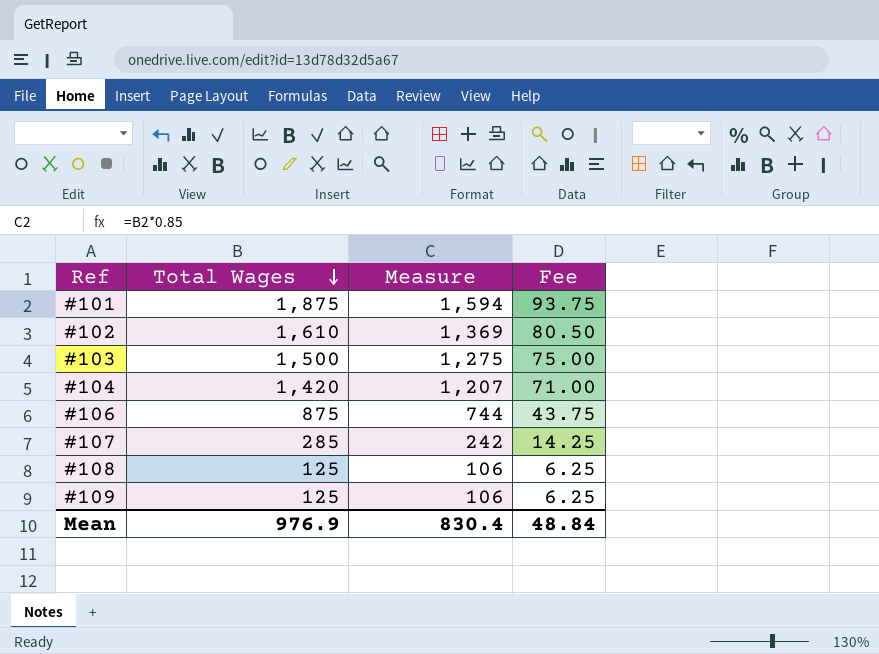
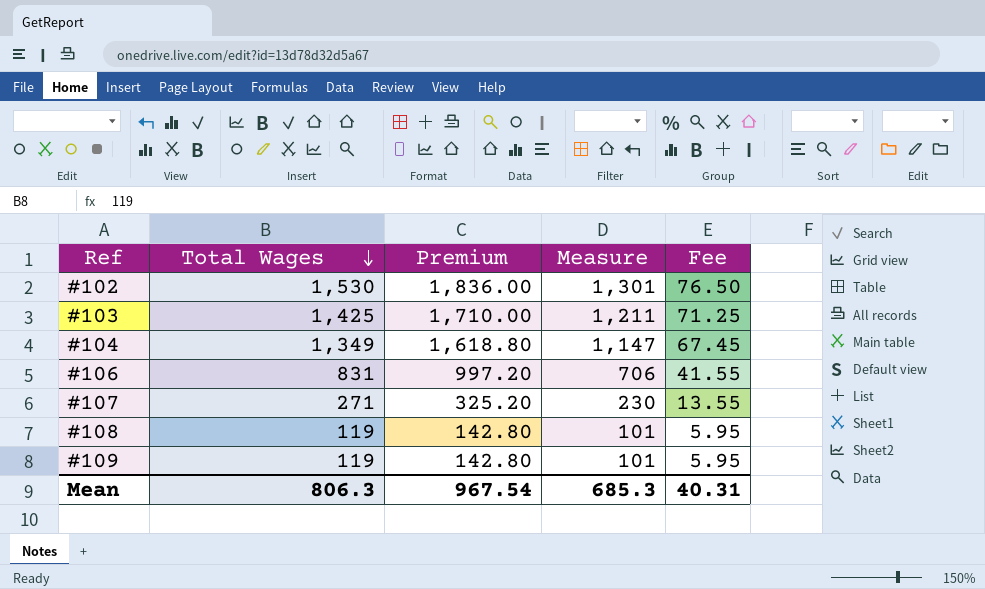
column Premium | formula: none -> [Total Wages] * 1.2
row #101: 1,875 | 1,594 | 93.75 -> none
#102 | Total Wages: 1,610 -> 1,530
#102 | Measure: 1,369 -> 1,301
#102 | Fee: 80.50 -> 76.50
#103 | Total Wages: 1,500 -> 1,425
#103 | Measure: 1,275 -> 1,211
#103 | Fee: 75.00 -> 71.25
#104 | Total Wages: 1,420 -> 1,349
#104 | Measure: 1,207 -> 1,147
#104 | Fee: 71.00 -> 67.45
#106 | Total Wages: 875 -> 831
#106 | Measure: 744 -> 706
#106 | Fee: 43.75 -> 41.55
#107 | Total Wages: 285 -> 271
#107 | Measure: 242 -> 230
#107 | Fee: 14.25 -> 13.55
#108 | Total Wages: 125 -> 119
#108 | Measure: 106 -> 101
#108 | Fee: 6.25 -> 5.95
#109 | Total Wages: 125 -> 119
#109 | Measure: 106 -> 101
#109 | Fee: 6.25 -> 5.95
Mean | Total Wages: 976.9 -> 806.3
Mean | Measure: 830.4 -> 685.3
Mean | Fee: 48.84 -> 40.31

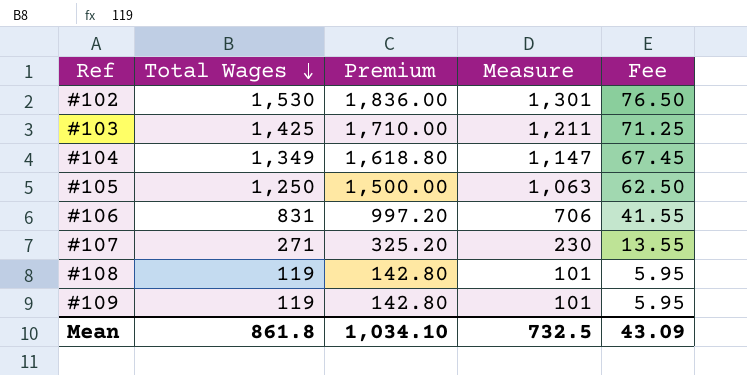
row #105: none -> 1,250 | 1,500.00 | 1,063 | 62.50
Mean | Total Wages: 806.3 -> 861.8
Mean | Premium: 967.54 -> 1,034.10
Mean | Measure: 685.3 -> 732.5
Mean | Fee: 40.31 -> 43.09

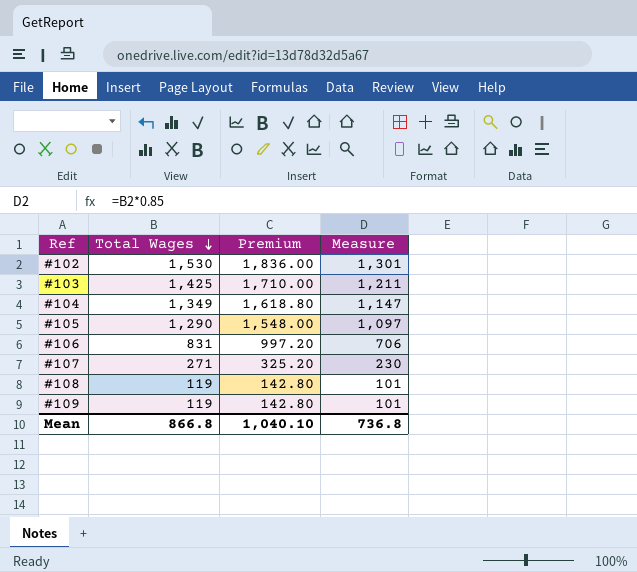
column Fee | formula: [Total Wages] * 0.05 -> none
#105 | Total Wages: 1,250 -> 1,290
#105 | Premium: 1,500.00 -> 1,548.00
#105 | Measure: 1,063 -> 1,097
Mean | Total Wages: 861.8 -> 866.8
Mean | Premium: 1,034.10 -> 1,040.10
Mean | Measure: 732.5 -> 736.8

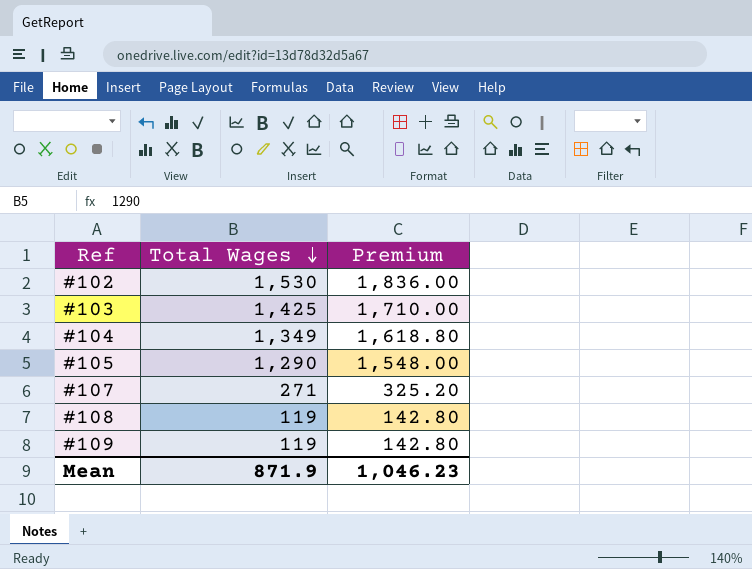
column Measure | formula: [Total Wages] * 0.85 -> none
row #106: 831 | 997.20 | 706 -> none
Mean | Total Wages: 866.8 -> 871.9
Mean | Premium: 1,040.10 -> 1,046.23

